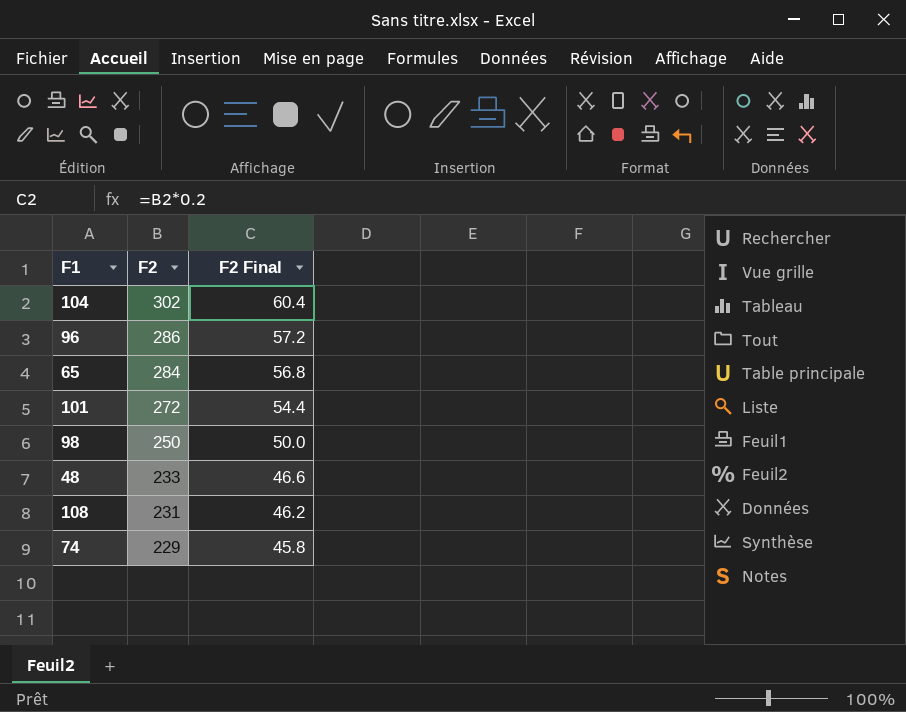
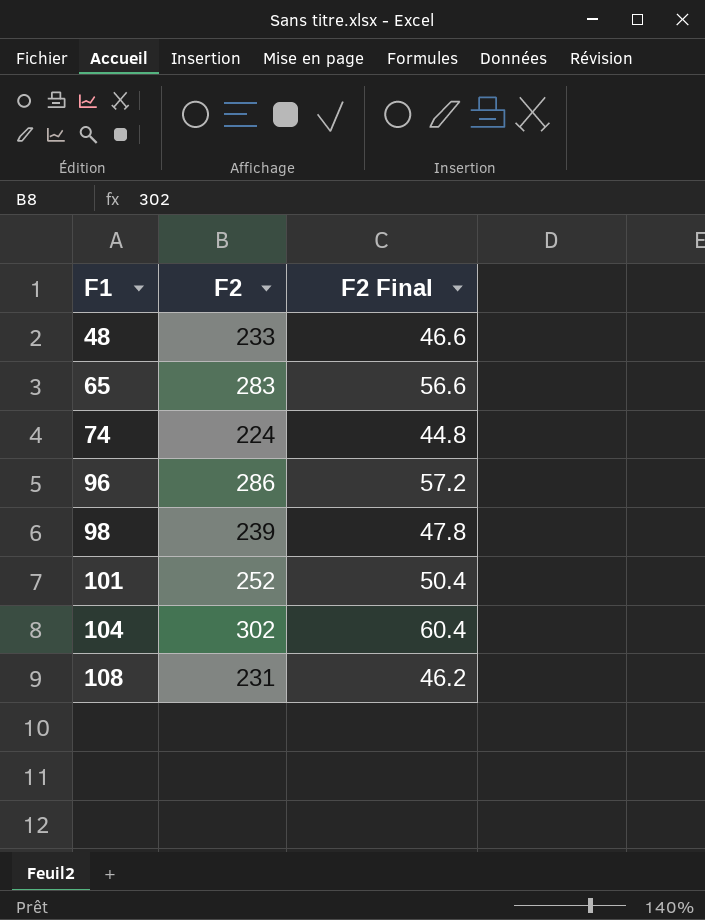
row order: F2 descending -> F1 ascending
65 | F2: 284 -> 283
65 | F2 Final: 56.8 -> 56.6
74 | F2: 229 -> 224
74 | F2 Final: 45.8 -> 44.8
98 | F2: 250 -> 239
98 | F2 Final: 50.0 -> 47.8
101 | F2: 272 -> 252
101 | F2 Final: 54.4 -> 50.4

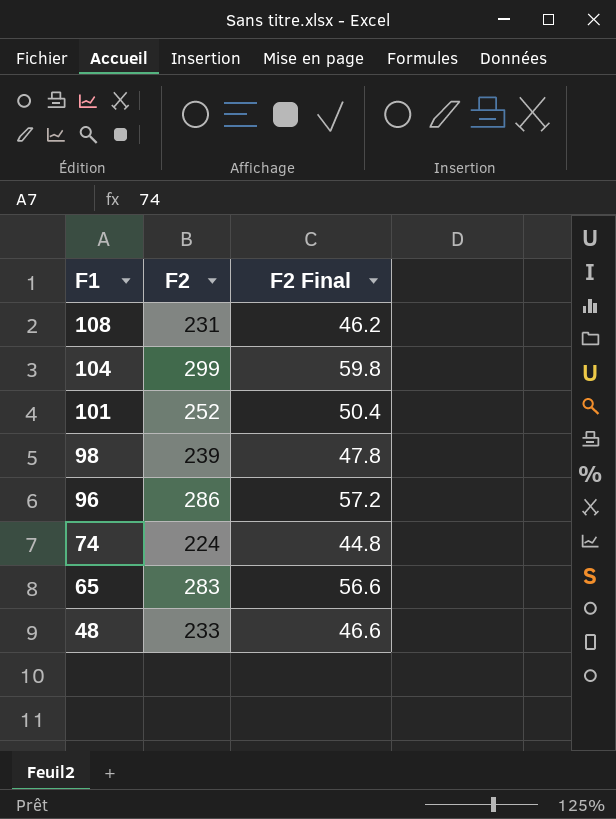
row order: F1 ascending -> F1 descending
104 | F2: 302 -> 299
104 | F2 Final: 60.4 -> 59.8

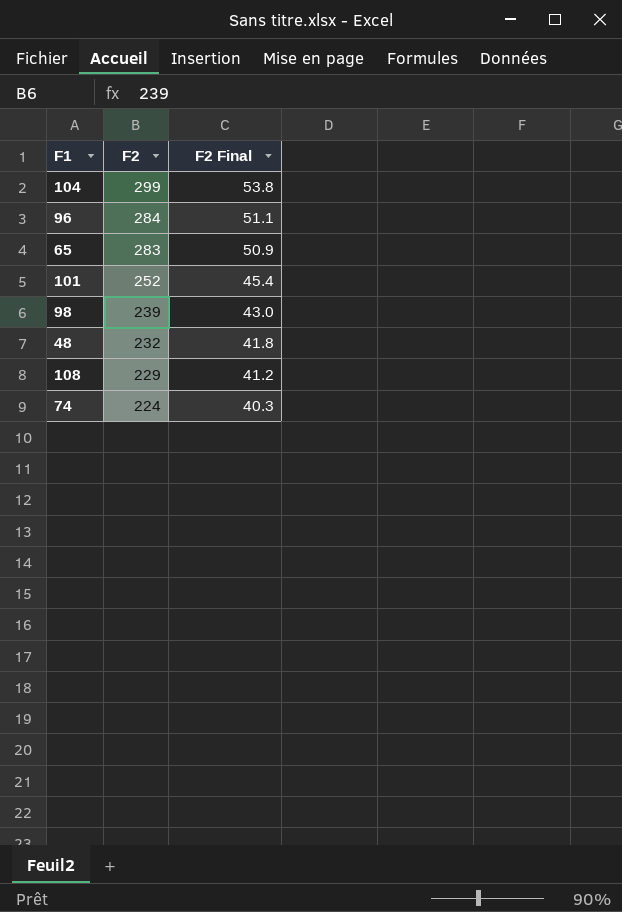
row order: F1 descending -> F2 descending
column F2 Final | formula: [F2] * 0.2 -> [F2] * 0.18
96 | F2: 286 -> 284
48 | F2: 233 -> 232
108 | F2: 231 -> 229

